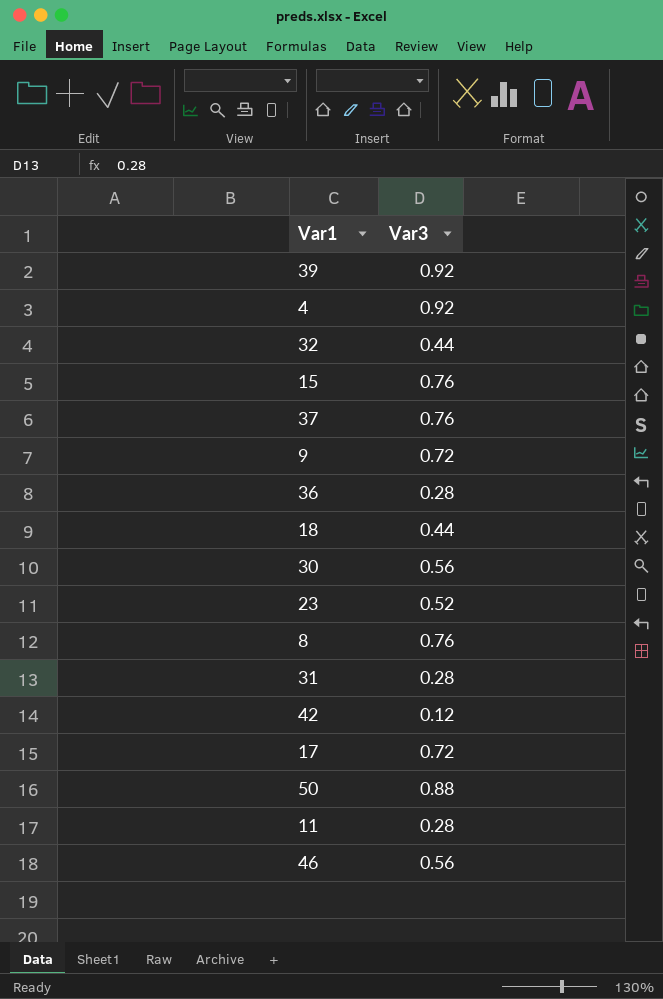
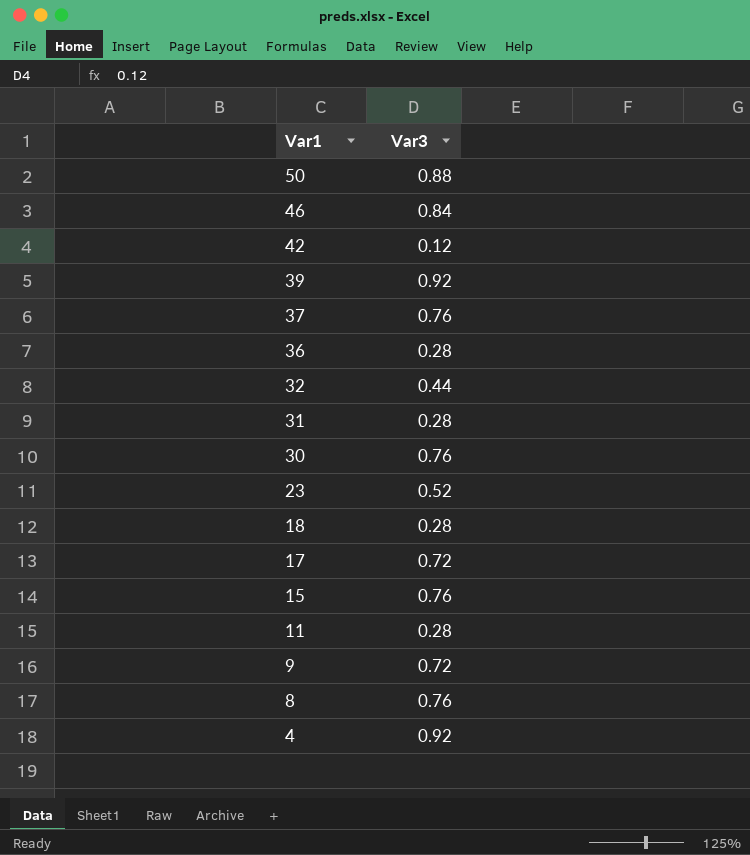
row order: none -> Var1 descending
46 | Var3: 0.56 -> 0.84
30 | Var3: 0.56 -> 0.76
18 | Var3: 0.44 -> 0.28

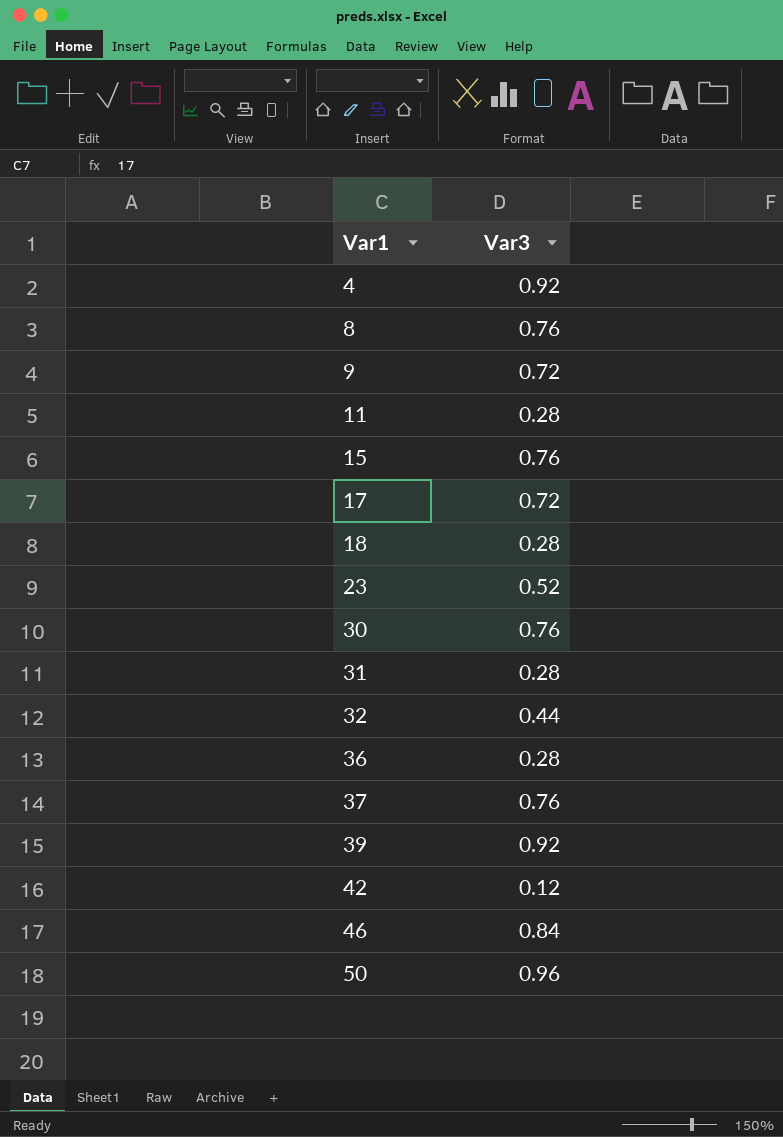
row order: Var1 descending -> Var1 ascending
50 | Var3: 0.88 -> 0.96

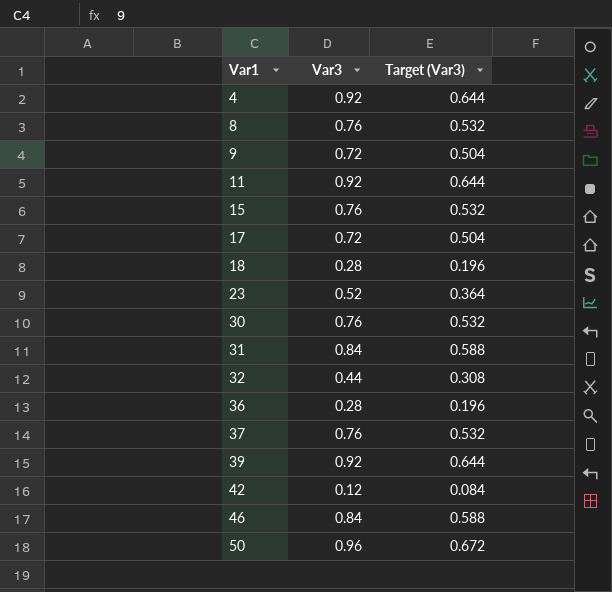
column Target (Var3) | formula: none -> [Var3] * 0.7
11 | Var3: 0.28 -> 0.92
31 | Var3: 0.28 -> 0.84

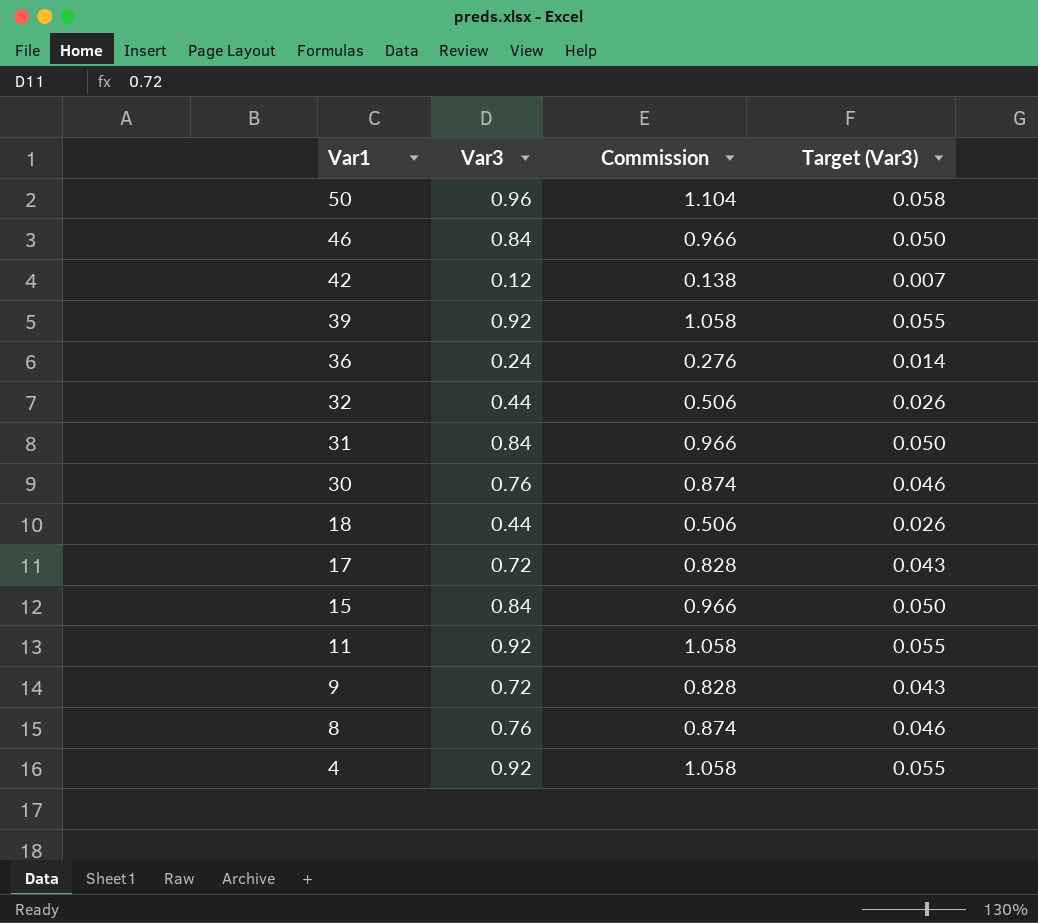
row order: Var1 ascending -> Var1 descending
column Commission | formula: none -> [Var3] * 1.15
column Target (Var3) | formula: [Var3] * 0.7 -> [Var3] * 0.06
row 23: 0.52 | 0.364 -> none
row 37: 0.76 | 0.532 -> none
36 | Var3: 0.28 -> 0.24
18 | Var3: 0.28 -> 0.44
15 | Var3: 0.76 -> 0.84

